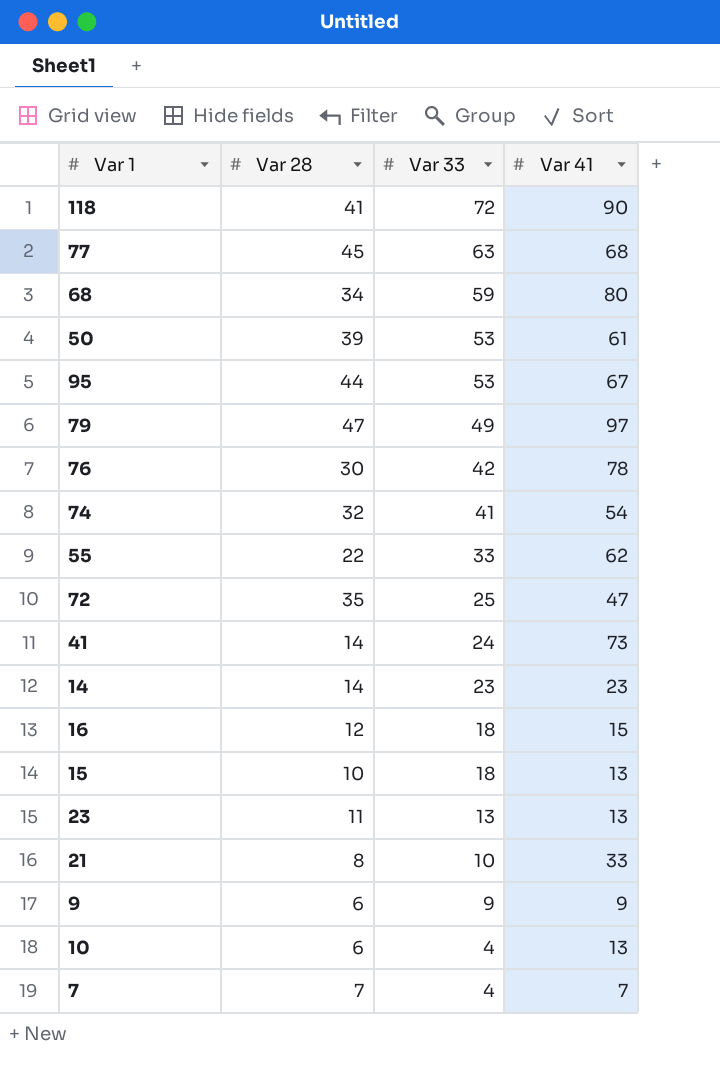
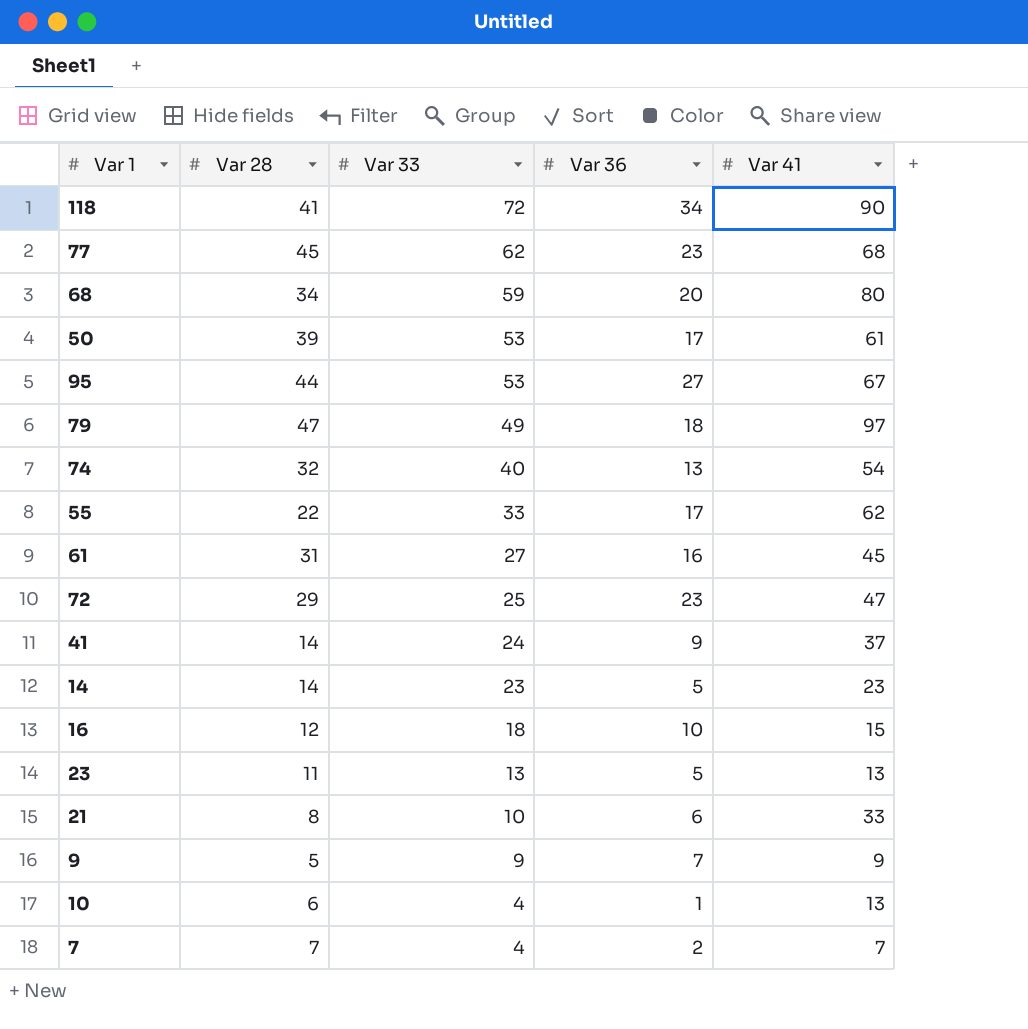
column Var 36 | position: none -> 4
row 76: 30 | 42 | 78 -> none
row 15: 10 | 18 | 13 -> none
77 | Var 33: 63 -> 62
74 | Var 33: 41 -> 40
row 61: none -> 31 | 27 | 16 | 45
72 | Var 28: 35 -> 29
41 | Var 41: 73 -> 37
9 | Var 28: 6 -> 5

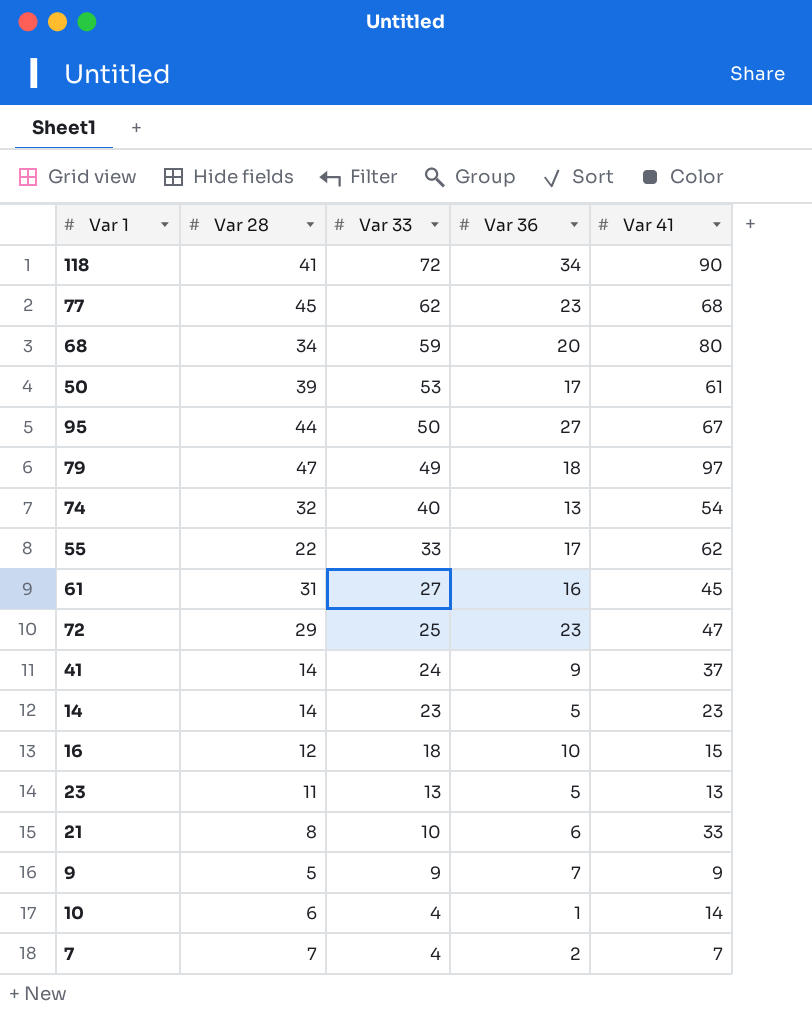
95 | Var 33: 53 -> 50
10 | Var 41: 13 -> 14

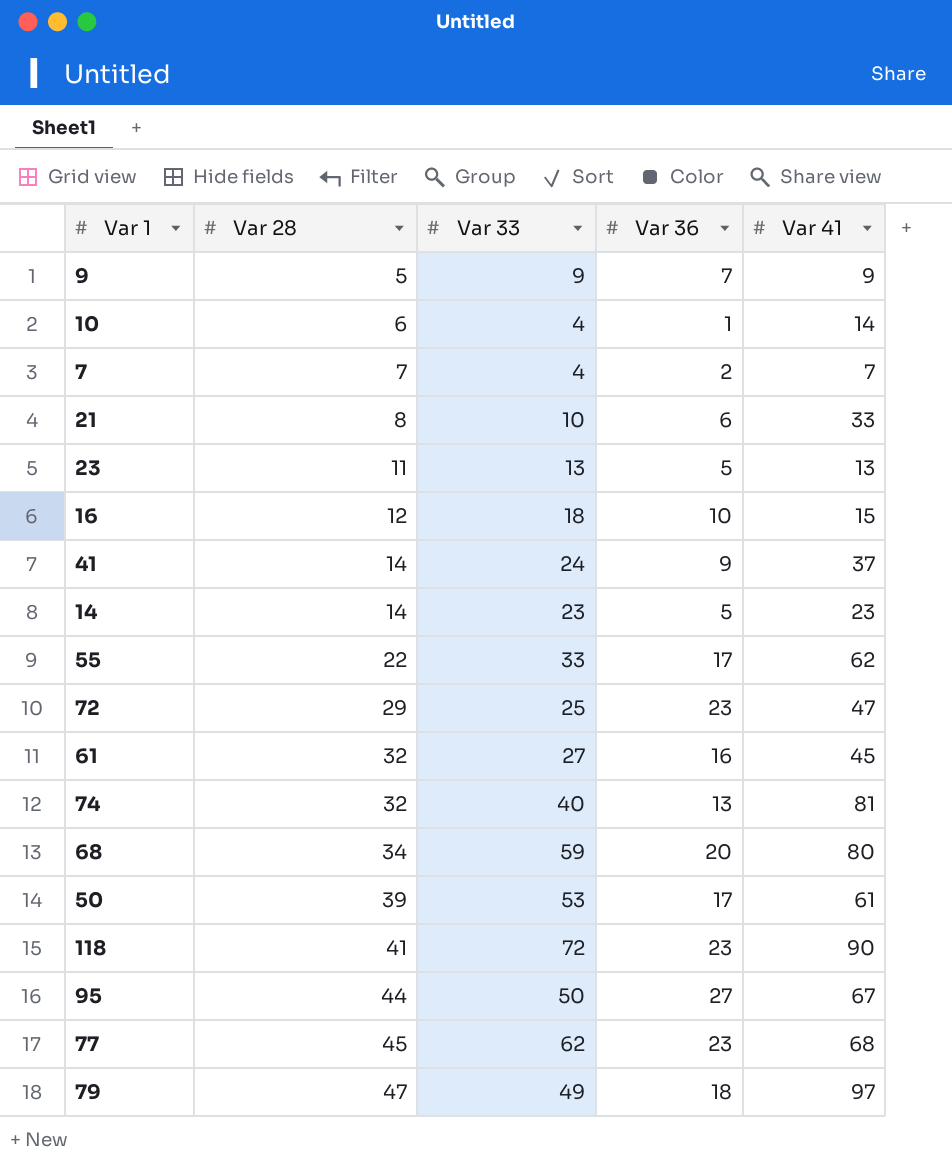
row order: Var 33 descending -> Var 28 ascending
61 | Var 28: 31 -> 32
74 | Var 41: 54 -> 81
118 | Var 36: 34 -> 23

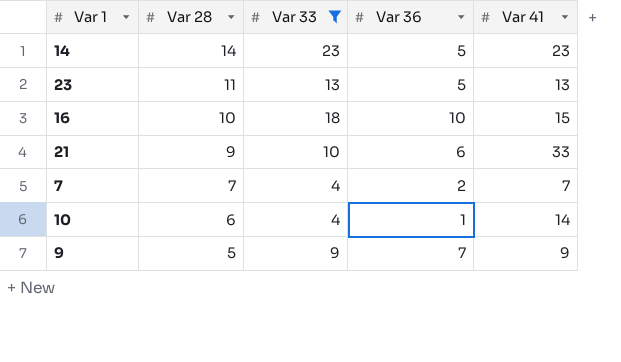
filter: none -> Var 33 <= 23
row order: Var 28 ascending -> Var 28 descending
16 | Var 28: 12 -> 10
21 | Var 28: 8 -> 9

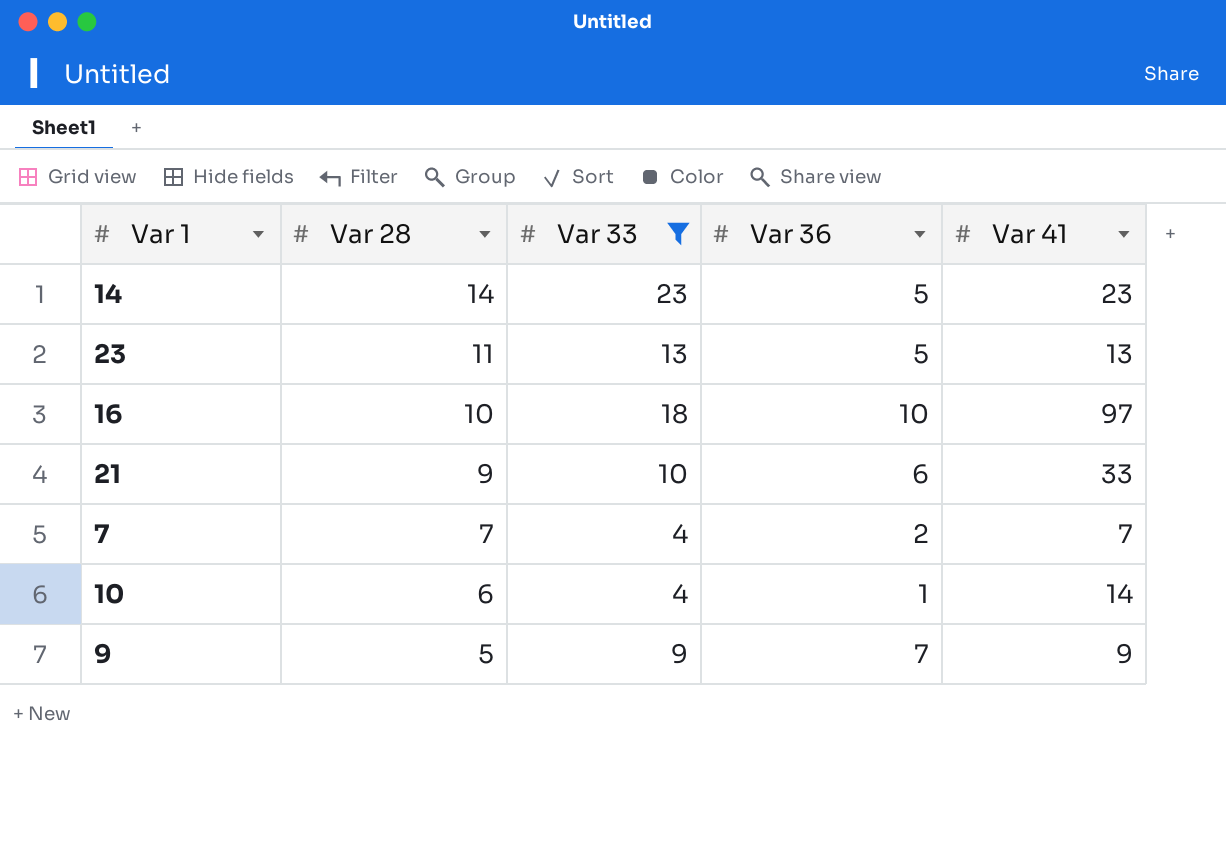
16 | Var 41: 15 -> 97

